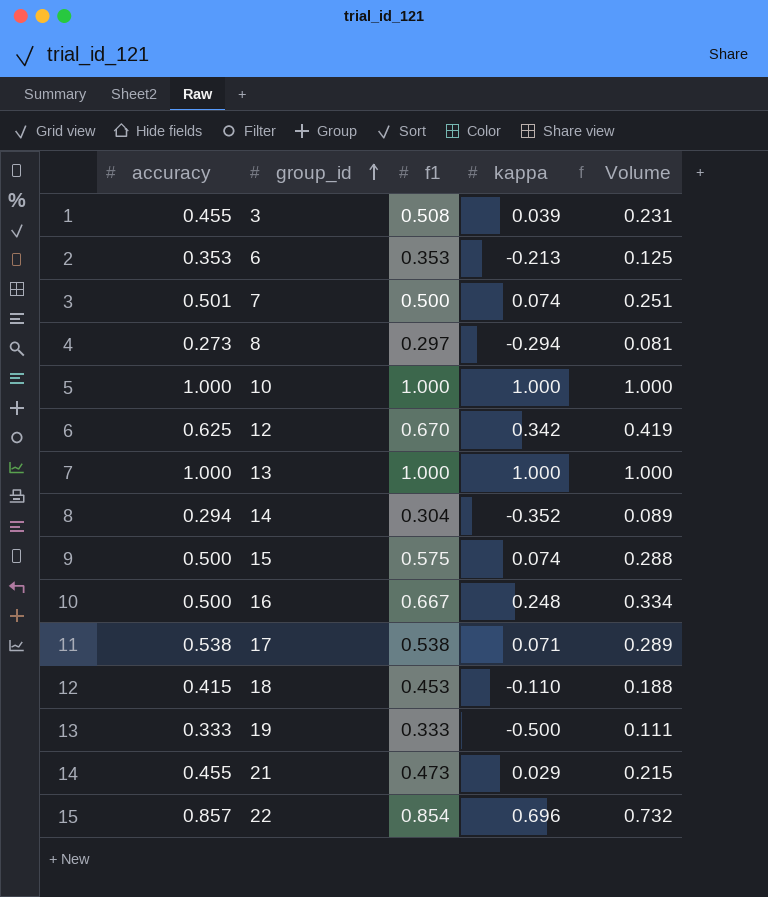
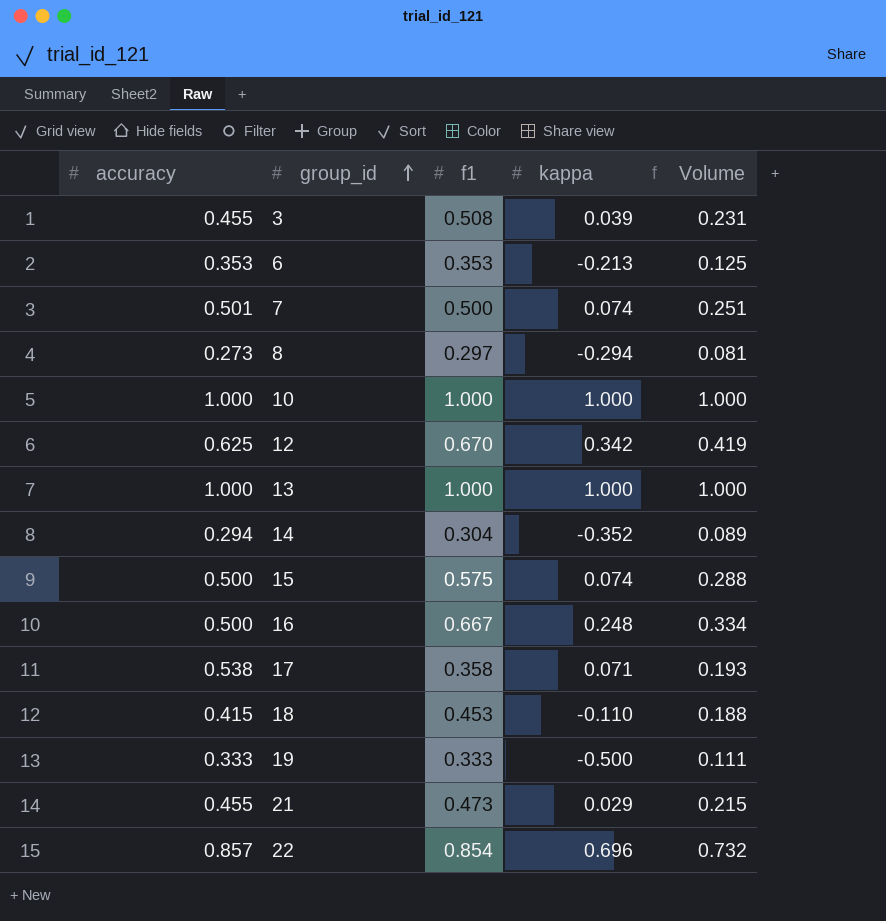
17 | f1: 0.538 -> 0.358
17 | Volume: 0.289 -> 0.193

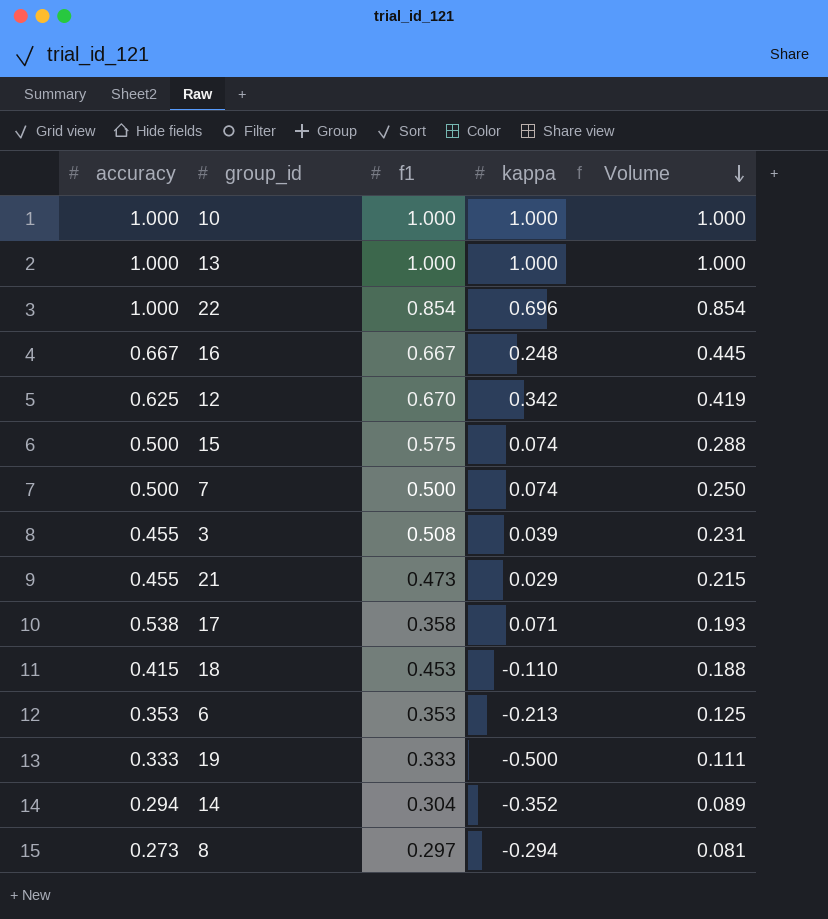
row order: group_id ascending -> Volume descending
22 | accuracy: 0.857 -> 1.000
22 | Volume: 0.732 -> 0.854
16 | accuracy: 0.500 -> 0.667
16 | Volume: 0.334 -> 0.445
7 | accuracy: 0.501 -> 0.500
7 | Volume: 0.251 -> 0.250

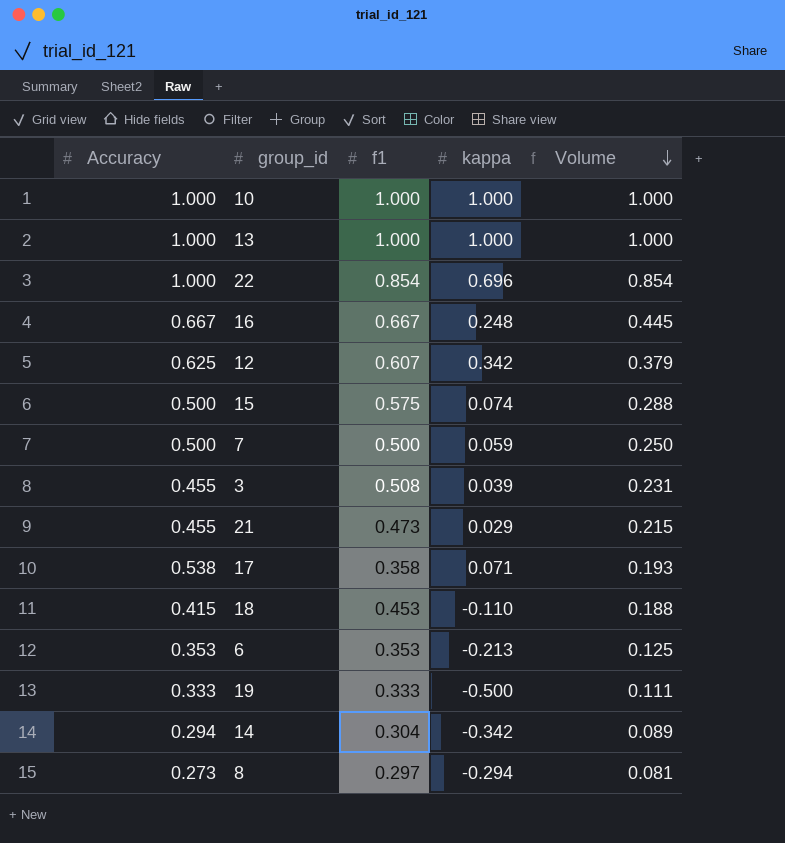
column name: accuracy -> Accuracy
12 | f1: 0.670 -> 0.607
12 | Volume: 0.419 -> 0.379
7 | kappa: 0.074 -> 0.059
14 | kappa: -0.352 -> -0.342

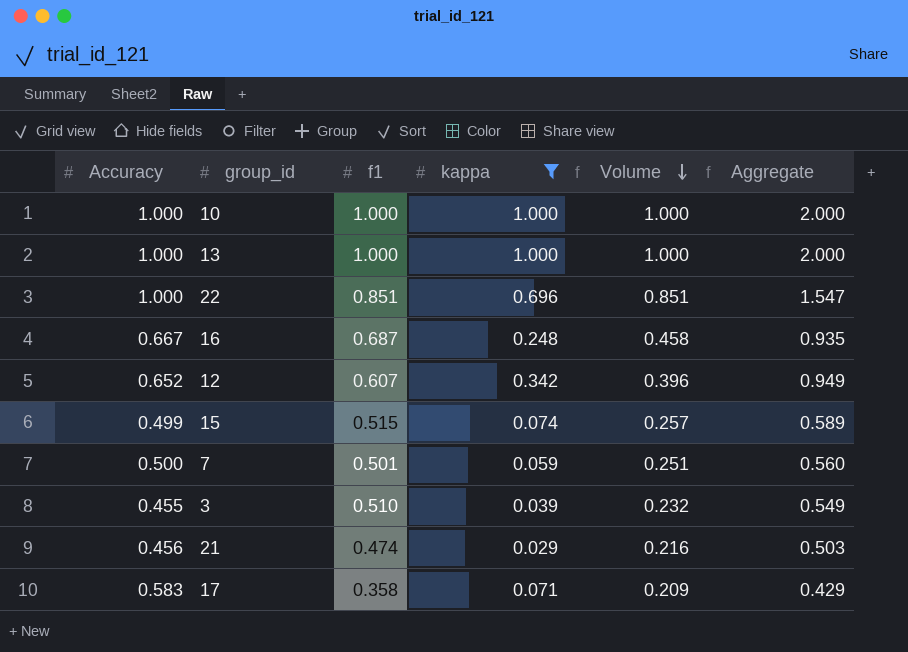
filter: none -> kappa >= 0.029
column Aggregate | formula: none -> [f1] + [kappa]
22 | f1: 0.854 -> 0.851
22 | Volume: 0.854 -> 0.851
16 | f1: 0.667 -> 0.687
16 | Volume: 0.445 -> 0.458
12 | Accuracy: 0.625 -> 0.652
12 | Volume: 0.379 -> 0.396
15 | Accuracy: 0.500 -> 0.499
15 | f1: 0.575 -> 0.515
15 | Volume: 0.288 -> 0.257
7 | f1: 0.500 -> 0.501
7 | Volume: 0.250 -> 0.251
3 | f1: 0.508 -> 0.510
3 | Volume: 0.231 -> 0.232
21 | Accuracy: 0.455 -> 0.456
21 | f1: 0.473 -> 0.474
21 | Volume: 0.215 -> 0.216
17 | Accuracy: 0.538 -> 0.583
17 | Volume: 0.193 -> 0.209

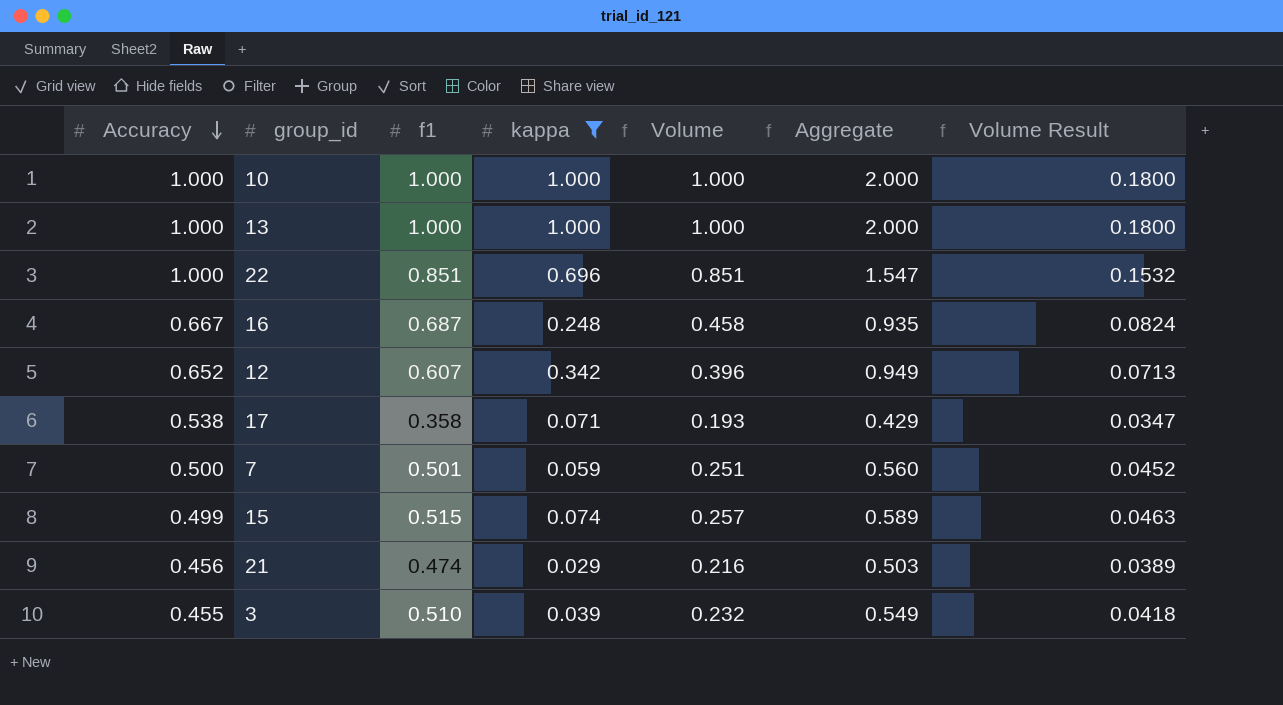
row order: Volume descending -> Accuracy descending
column Volume Result | formula: none -> [Volume] * 0.18
17 | Accuracy: 0.583 -> 0.538
17 | Volume: 0.209 -> 0.193

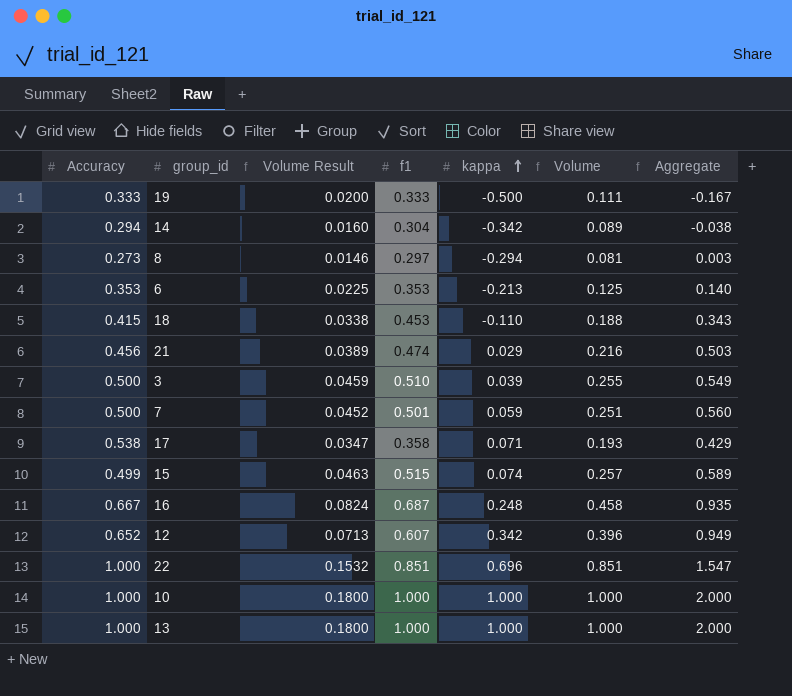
filter: kappa >= 0.029 -> none
row order: Accuracy descending -> kappa ascending
column Volume Result | position: 7 -> 3
3 | Accuracy: 0.455 -> 0.500
3 | Volume Result: 0.0418 -> 0.0459
3 | Volume: 0.232 -> 0.255

